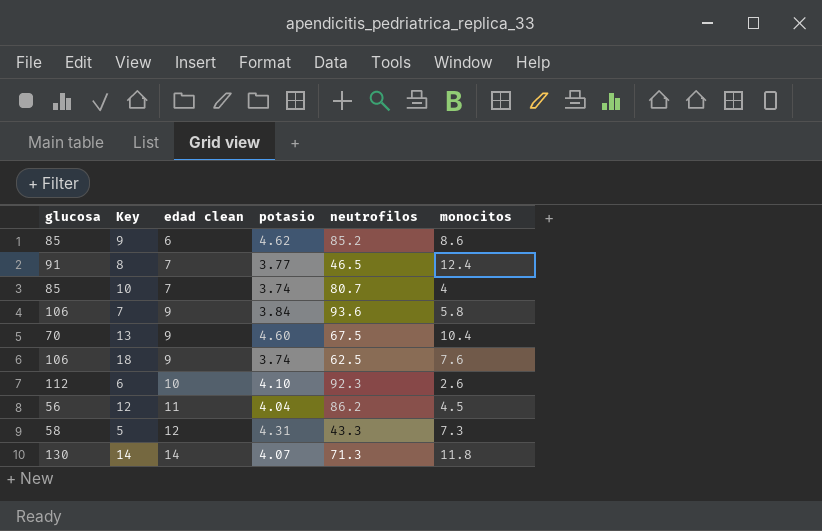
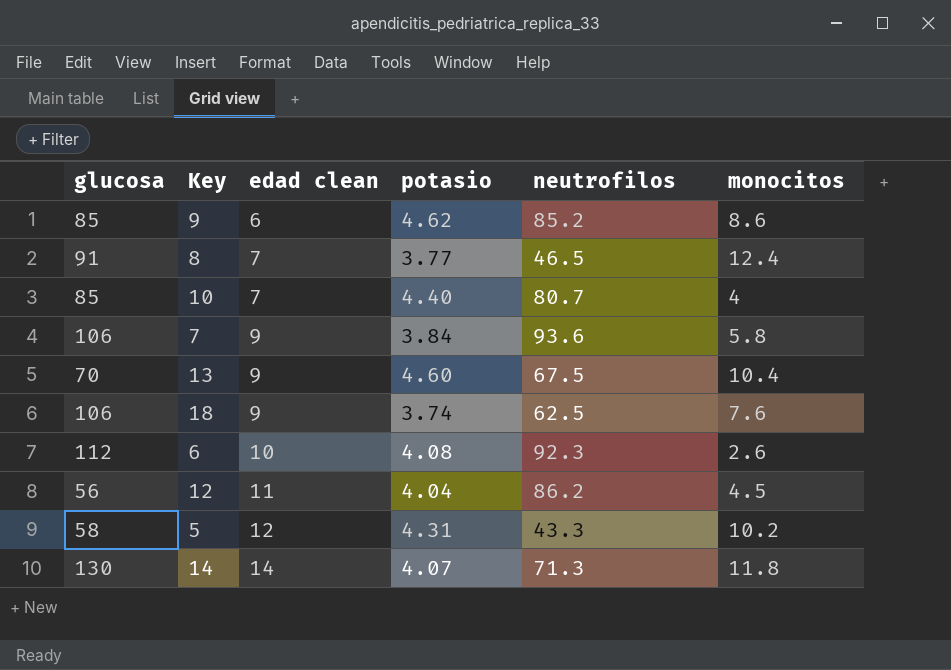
10 | potasio: 3.74 -> 4.40
6 | potasio: 4.10 -> 4.08
5 | monocitos: 7.3 -> 10.2

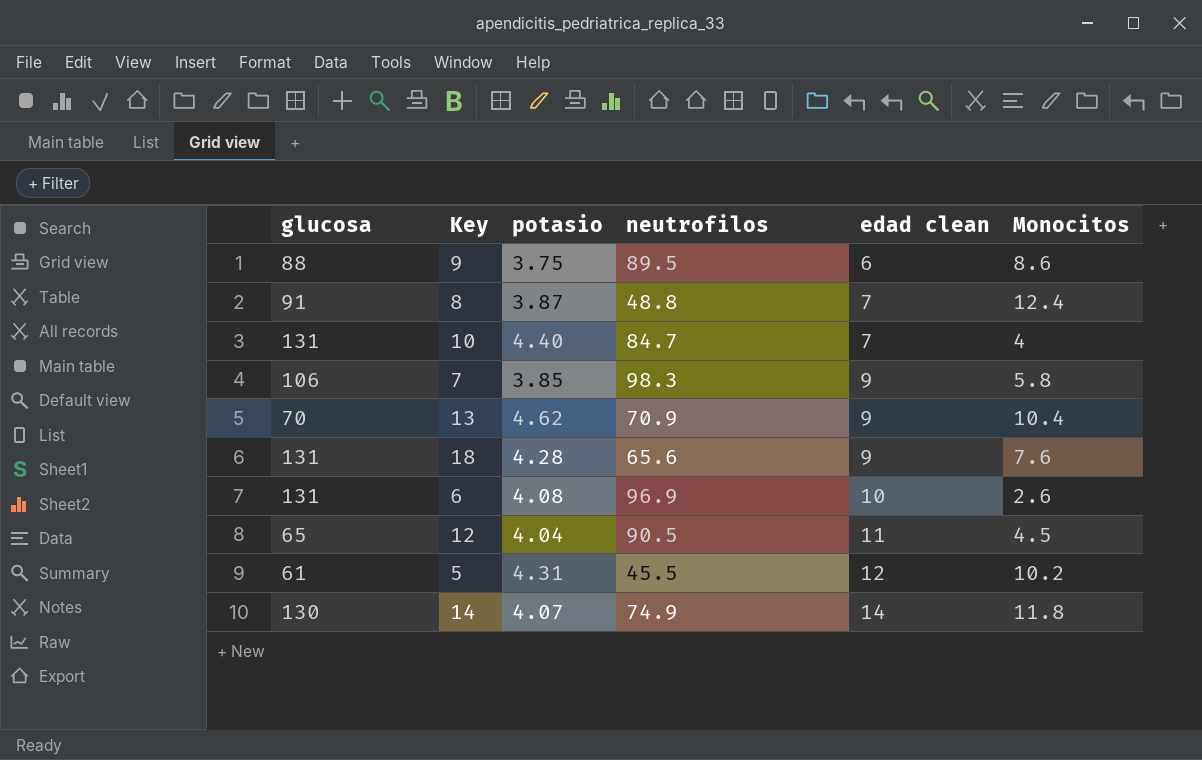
column edad clean | position: 3 -> 5
column name: monocitos -> Monocitos
9 | glucosa: 85 -> 88
9 | potasio: 4.62 -> 3.75
9 | neutrofilos: 85.2 -> 89.5
8 | potasio: 3.77 -> 3.87
8 | neutrofilos: 46.5 -> 48.8
10 | glucosa: 85 -> 131
10 | neutrofilos: 80.7 -> 84.7
7 | potasio: 3.84 -> 3.85
7 | neutrofilos: 93.6 -> 98.3
13 | potasio: 4.60 -> 4.62
13 | neutrofilos: 67.5 -> 70.9
18 | glucosa: 106 -> 131
18 | potasio: 3.74 -> 4.28
18 | neutrofilos: 62.5 -> 65.6
6 | glucosa: 112 -> 131
6 | neutrofilos: 92.3 -> 96.9
12 | glucosa: 56 -> 65
12 | neutrofilos: 86.2 -> 90.5
5 | glucosa: 58 -> 61
5 | neutrofilos: 43.3 -> 45.5
14 | neutrofilos: 71.3 -> 74.9

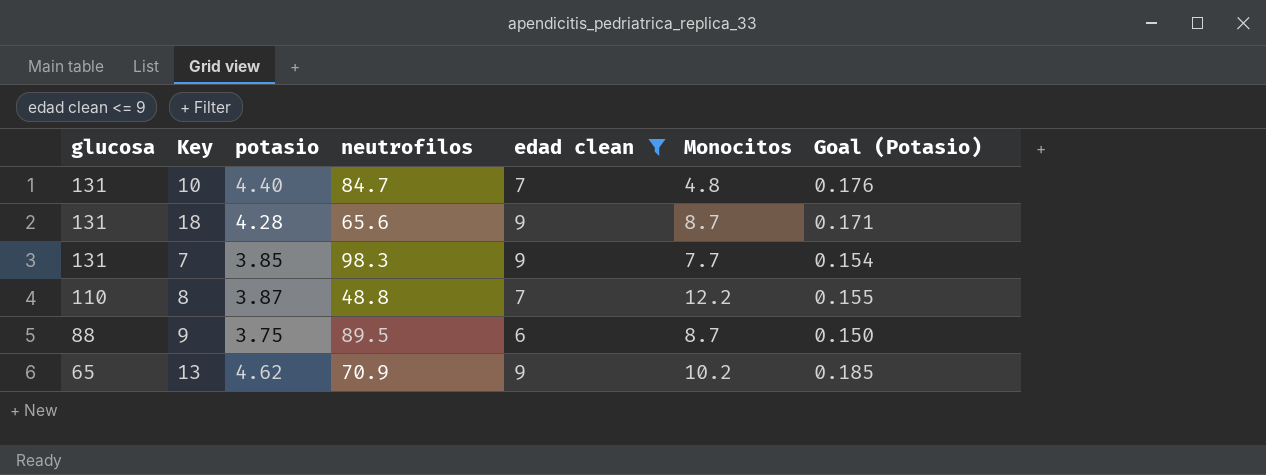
filter: none -> edad clean <= 9
row order: edad clean ascending -> glucosa descending
column Goal (Potasio) | formula: none -> [potasio] * 0.04
10 | Monocitos: 4 -> 4.8
18 | Monocitos: 7.6 -> 8.7
7 | glucosa: 106 -> 131
7 | Monocitos: 5.8 -> 7.7
8 | glucosa: 91 -> 110
8 | Monocitos: 12.4 -> 12.2
9 | Monocitos: 8.6 -> 8.7
13 | glucosa: 70 -> 65
13 | Monocitos: 10.4 -> 10.2

